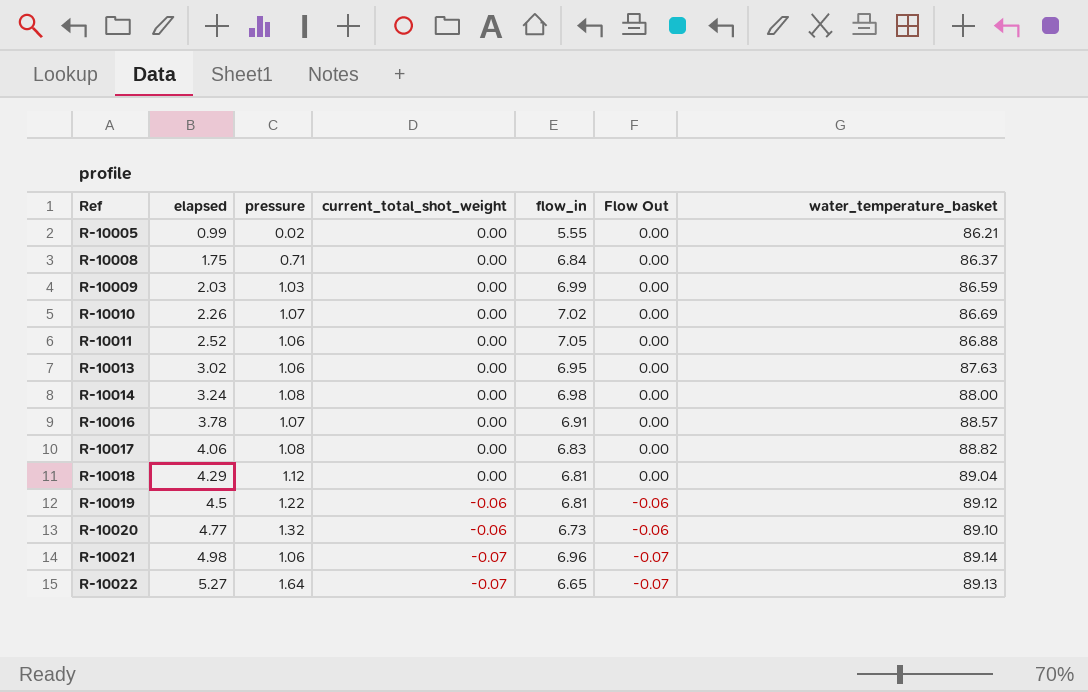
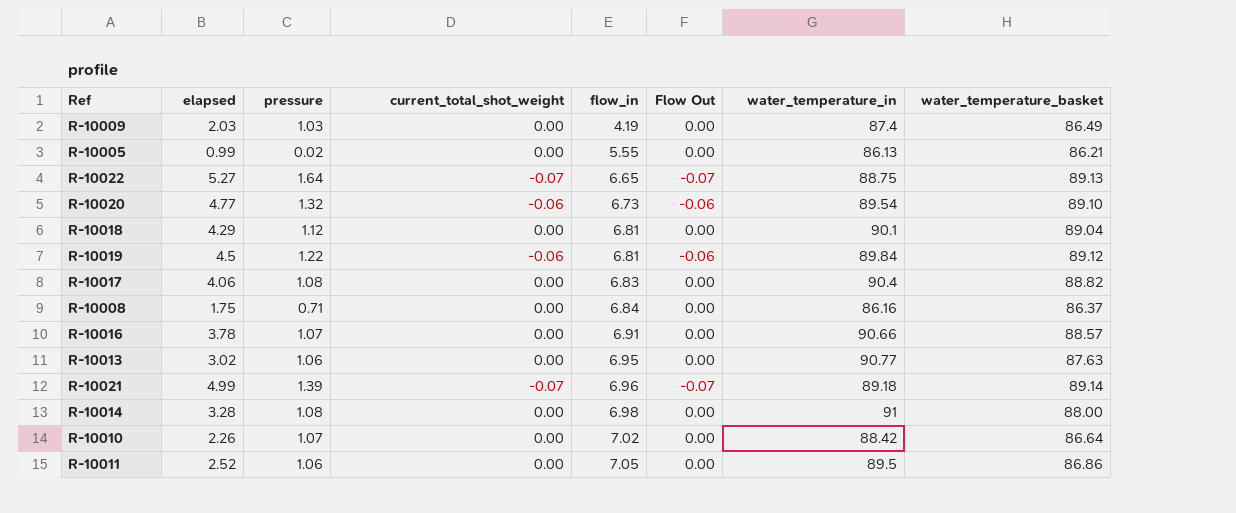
row order: Ref ascending -> flow_in ascending
column water_temperature_in | position: none -> 7
R-10009 | flow_in: 6.99 -> 4.19
R-10009 | water_temperature_basket: 86.59 -> 86.49
R-10021 | elapsed: 4.98 -> 4.99
R-10021 | pressure: 1.06 -> 1.39
R-10014 | elapsed: 3.24 -> 3.28
R-10010 | water_temperature_basket: 86.69 -> 86.64
R-10011 | water_temperature_basket: 86.88 -> 86.86

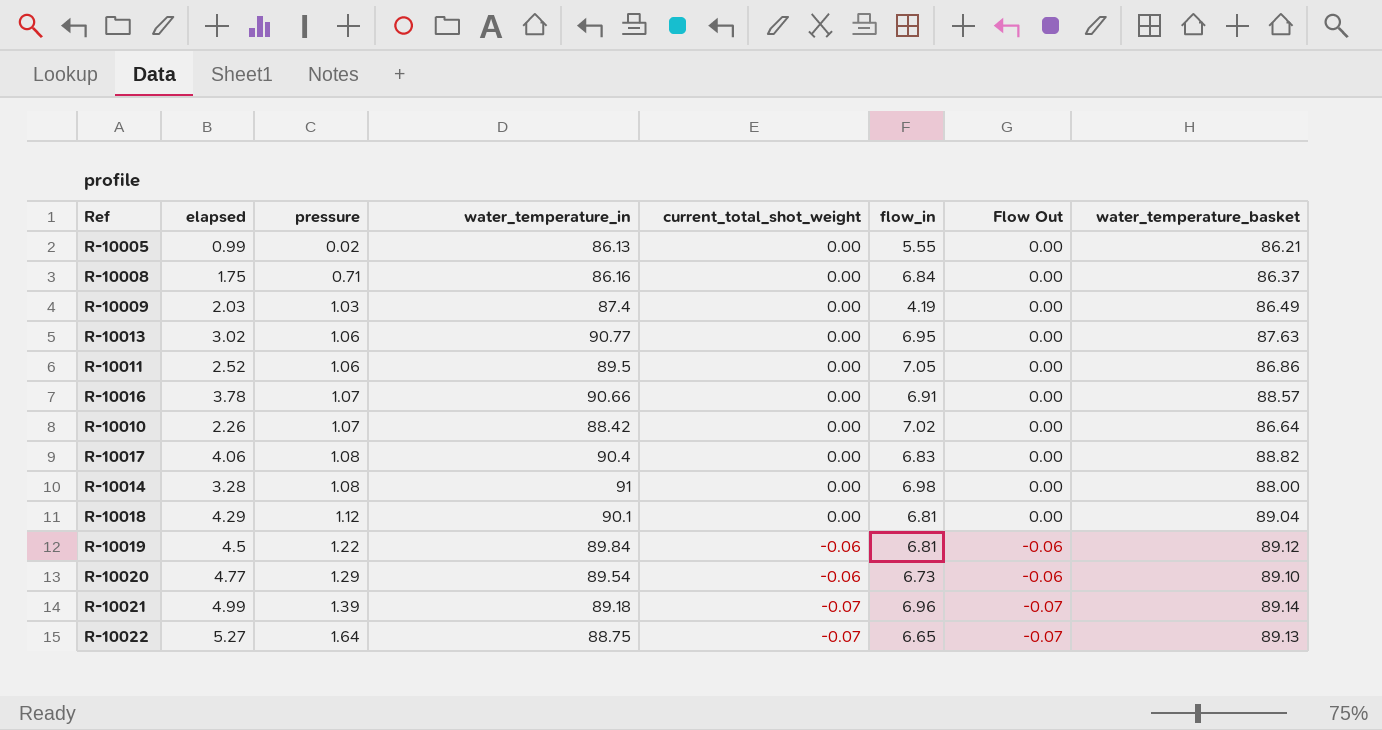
row order: flow_in ascending -> pressure ascending
column water_temperature_in | position: 7 -> 4
R-10020 | pressure: 1.32 -> 1.29

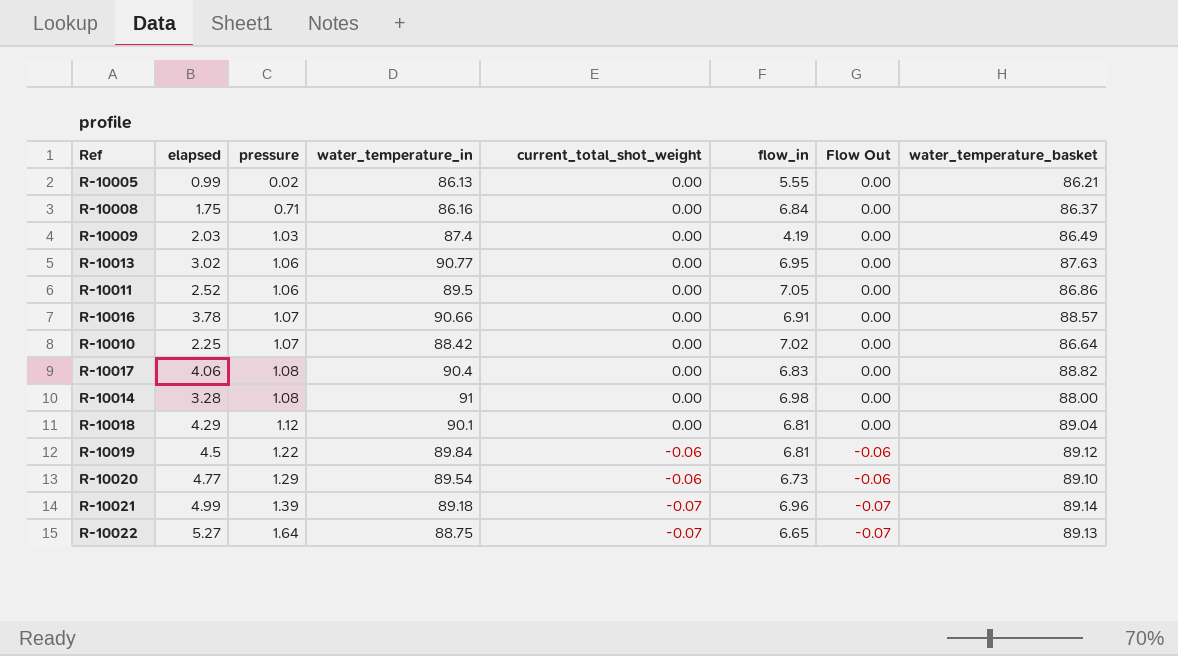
R-10010 | elapsed: 2.26 -> 2.25

